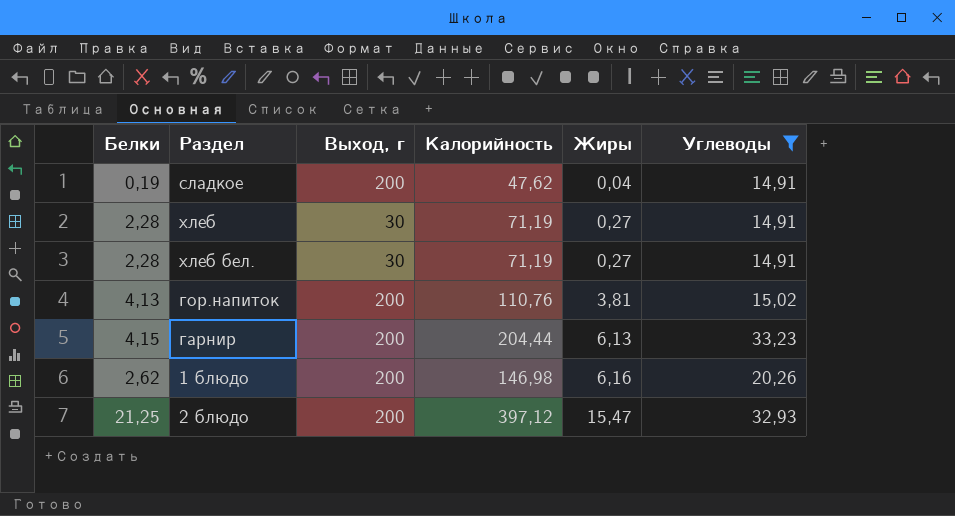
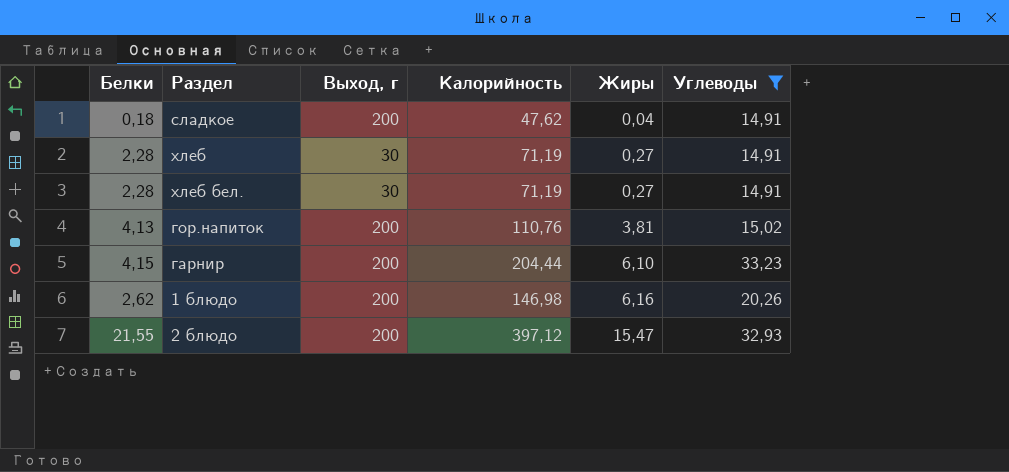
сладкое | Белки: 0,19 -> 0,18
гарнир | Жиры: 6,13 -> 6,10
2 блюдо | Белки: 21,25 -> 21,55

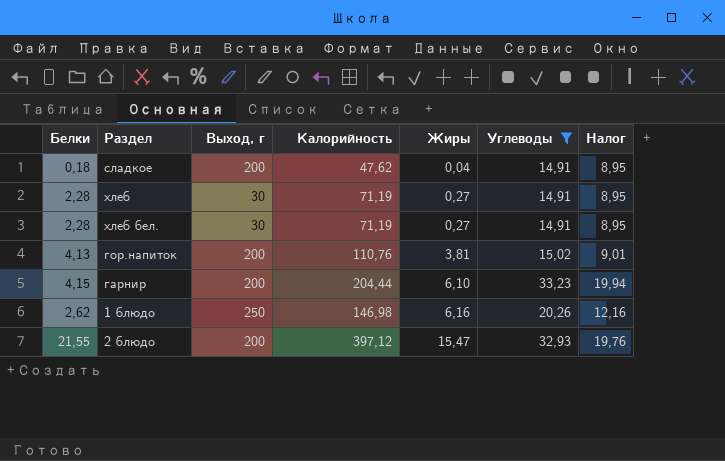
column Налог | formula: none -> [Углеводы] * 0,6
1 блюдо | Выход, г: 200 -> 250

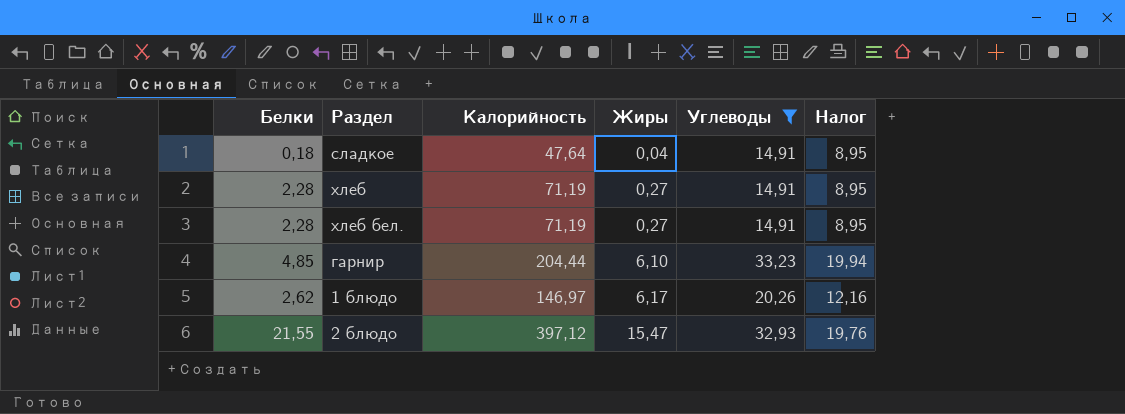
column Выход, г | position: 3 -> none
row гор.напиток: 4,13 | 200 | 110,76 | 3,81 | 15,02 | 9,01 -> none
сладкое | Калорийность: 47,62 -> 47,64
гарнир | Белки: 4,15 -> 4,85
1 блюдо | Калорийность: 146,98 -> 146,97
1 блюдо | Жиры: 6,16 -> 6,17

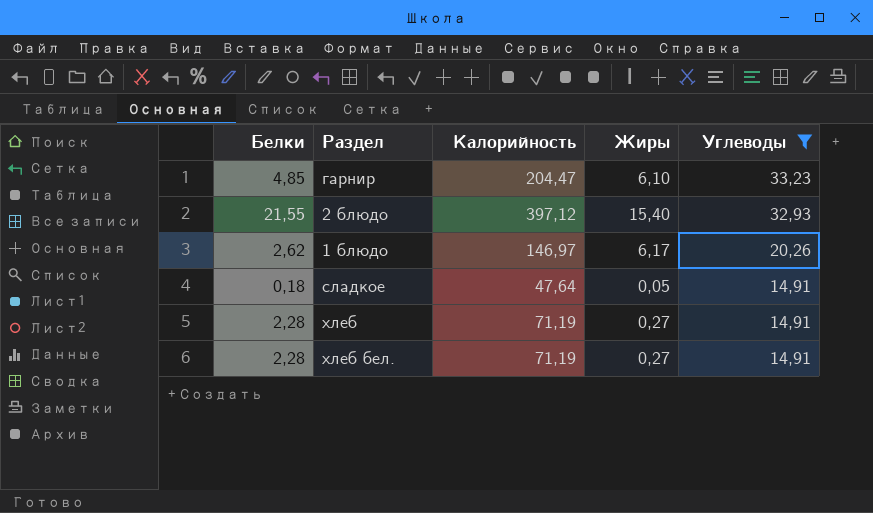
row order: Жиры ascending -> Углеводы descending
column Налог | formula: [Углеводы] * 0,6 -> none
гарнир | Калорийность: 204,44 -> 204,47
2 блюдо | Жиры: 15,47 -> 15,40
сладкое | Жиры: 0,04 -> 0,05

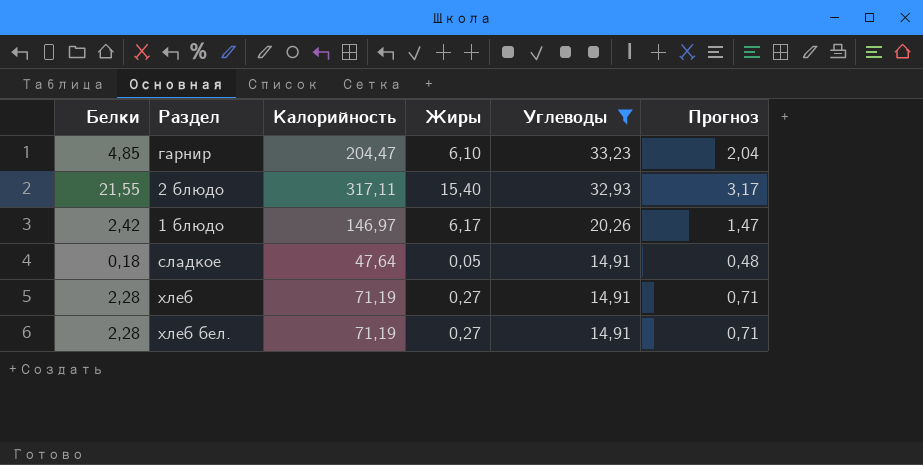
column Прогноз | formula: none -> [Калорийность] * 0,01
2 блюдо | Калорийность: 397,12 -> 317,11
1 блюдо | Белки: 2,62 -> 2,42

